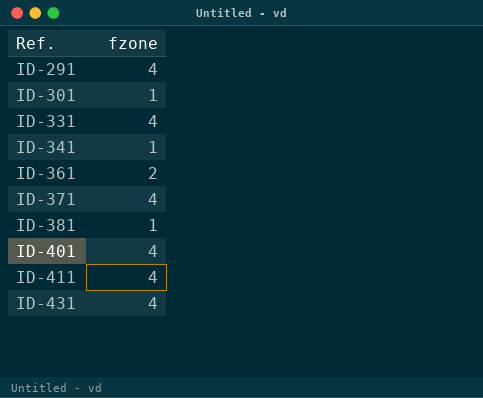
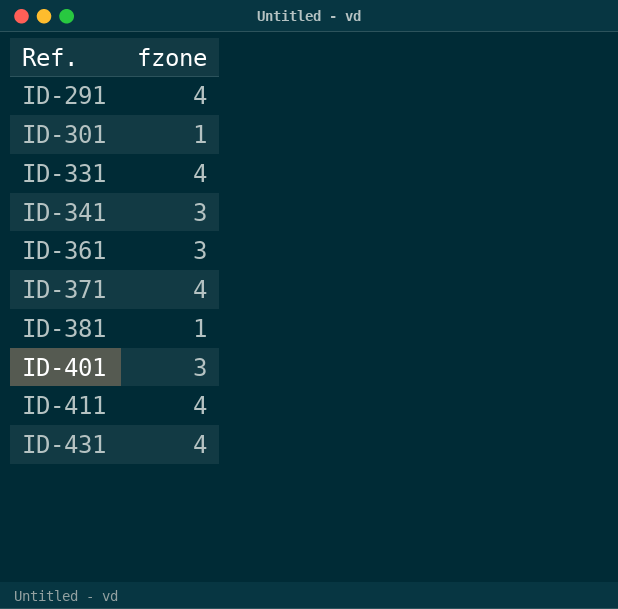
ID-341 | fzone: 1 -> 3
ID-361 | fzone: 2 -> 3
ID-401 | fzone: 4 -> 3

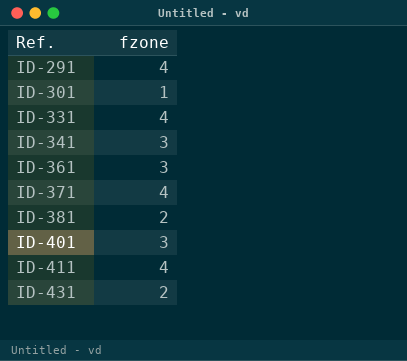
ID-381 | fzone: 1 -> 2
ID-431 | fzone: 4 -> 2

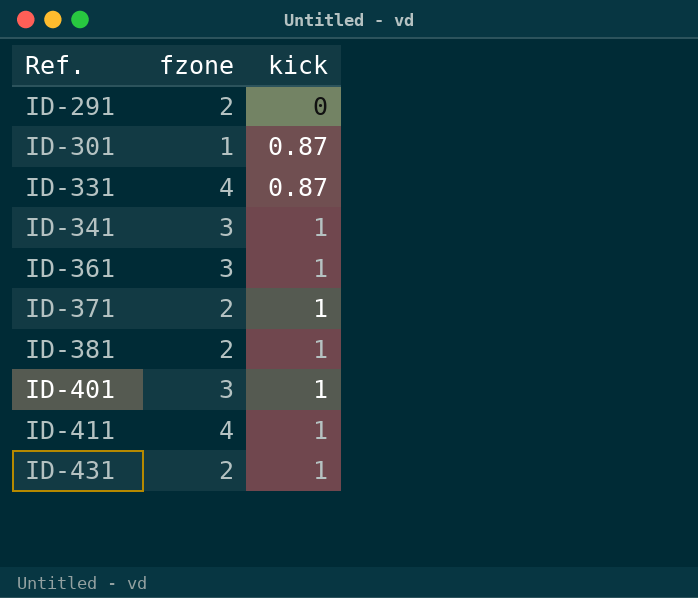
column kick | position: none -> 3
ID-291 | fzone: 4 -> 2
ID-371 | fzone: 4 -> 2

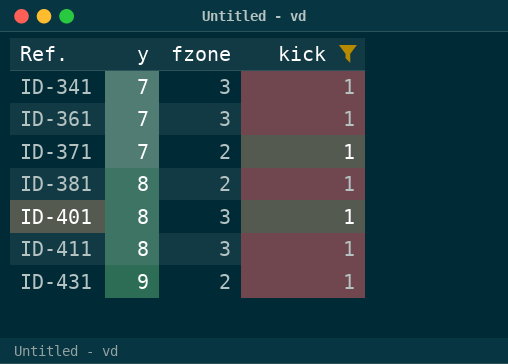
filter: none -> kick = 1
column y | position: none -> 2
ID-411 | fzone: 4 -> 3

